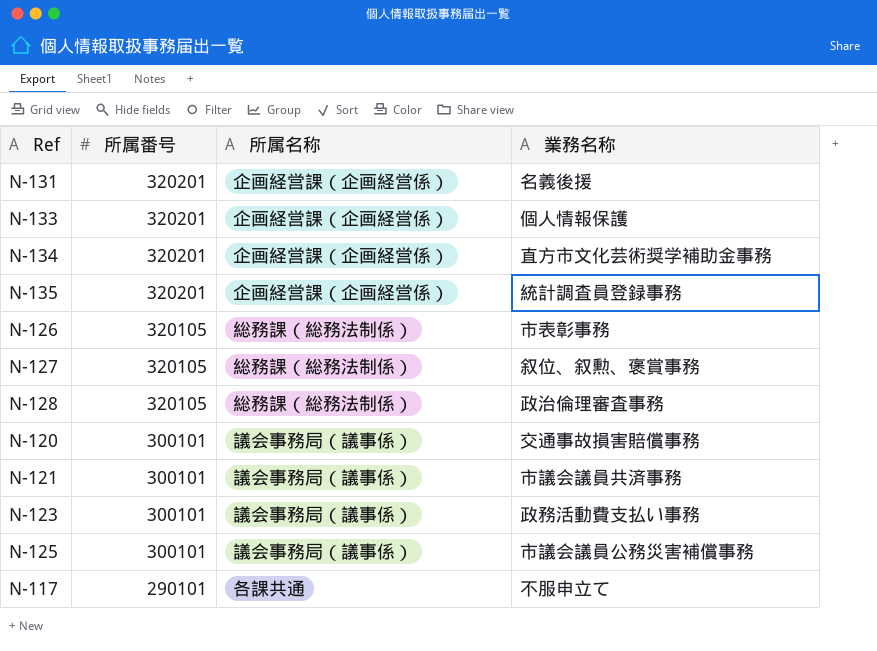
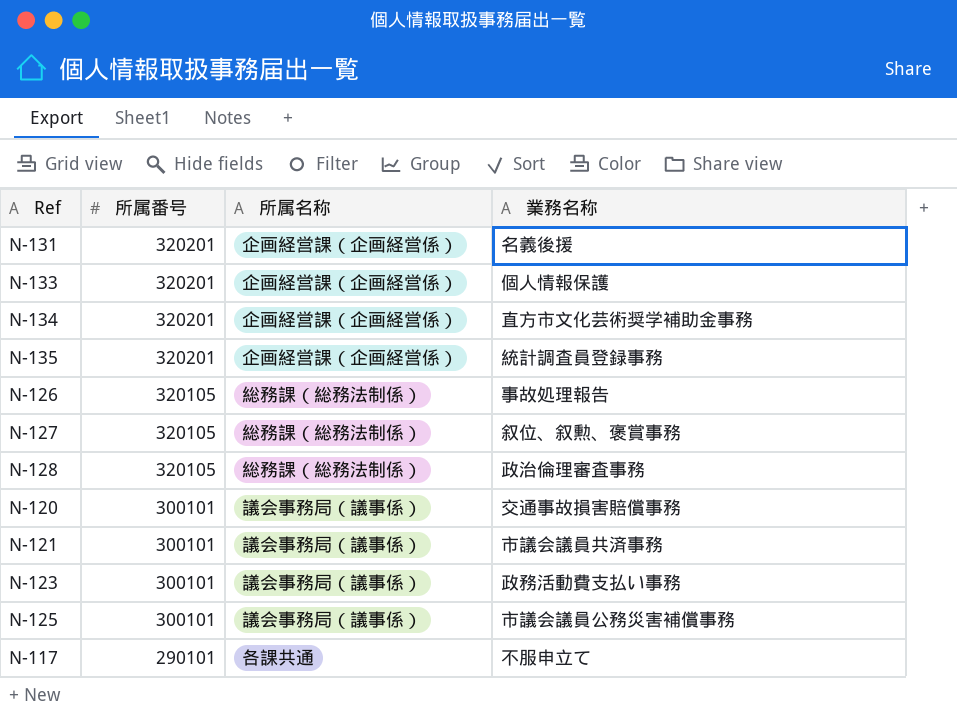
N-126 | 業務名称: 市表彰事務 -> 事故処理報告

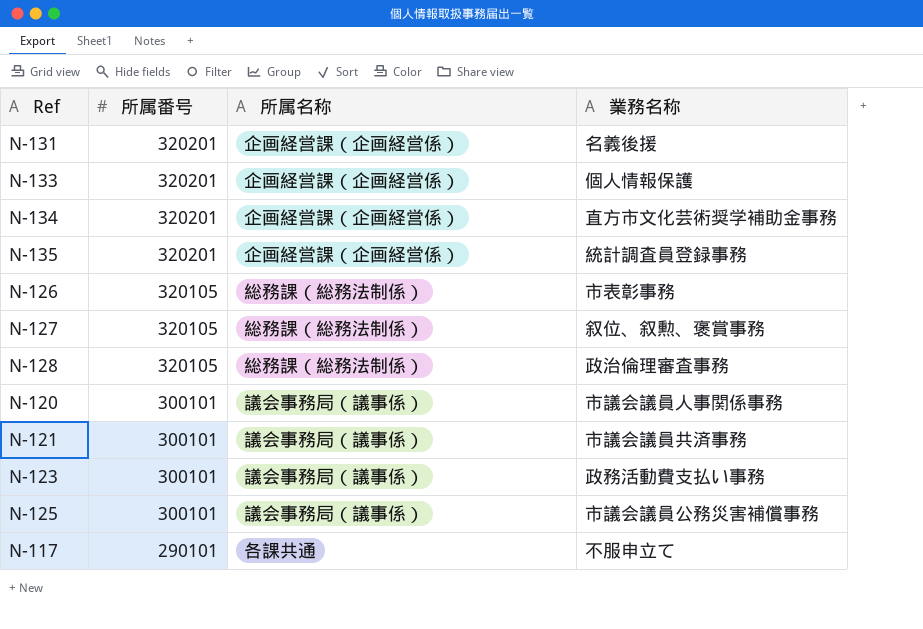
N-126 | 業務名称: 事故処理報告 -> 市表彰事務
N-120 | 業務名称: 交通事故損害賠償事務 -> 市議会議員人事関係事務

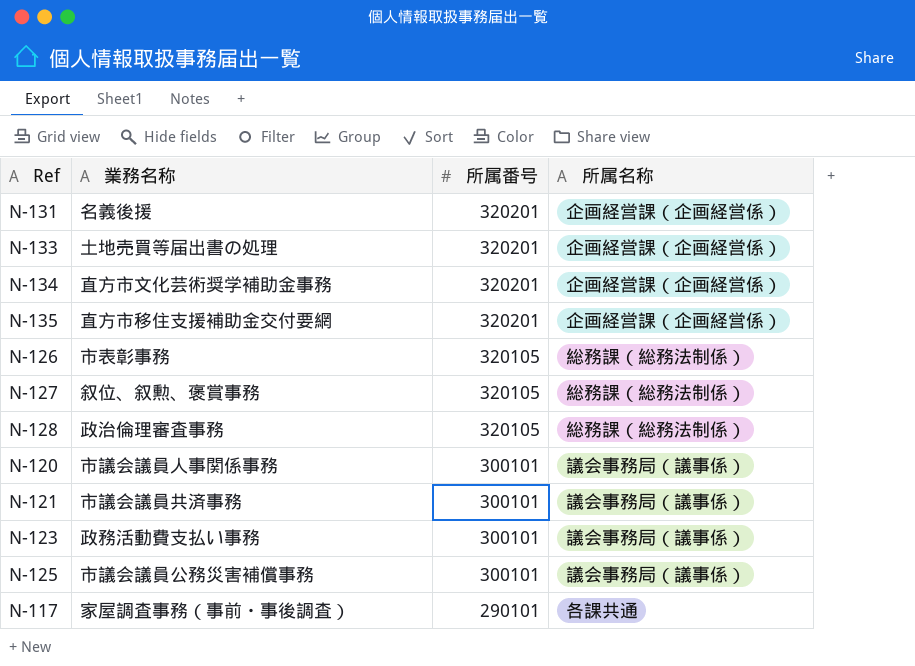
column 業務名称 | position: 4 -> 2
N-133 | 業務名称: 個人情報保護 -> 土地売買等届出書の処理
N-135 | 業務名称: 統計調査員登録事務 -> 直方市移住支援補助金交付要網
N-117 | 業務名称: 不服申立て -> 家屋調査事務（事前・事後調査）

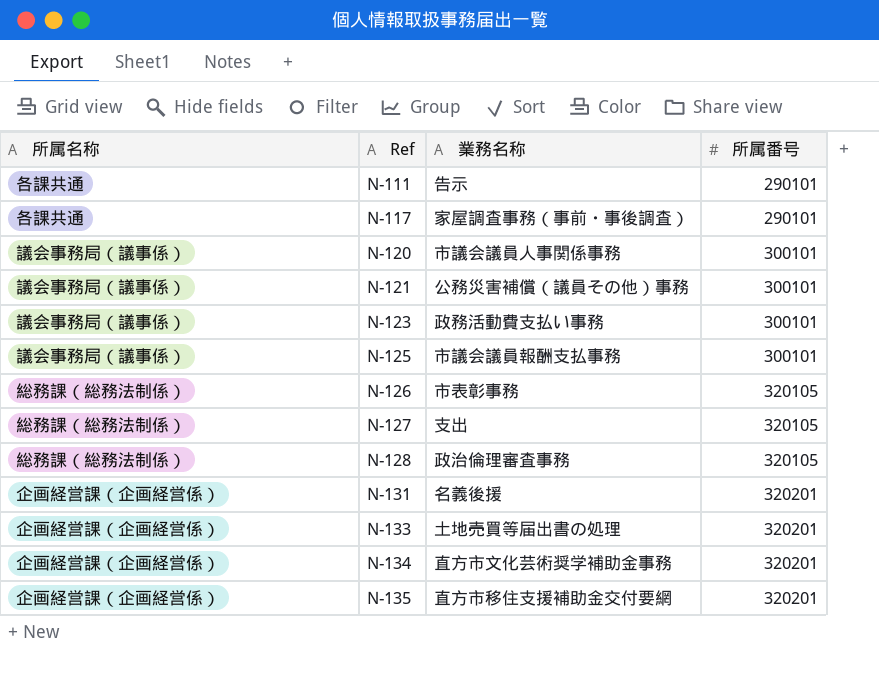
row order: 所属番号 descending -> Ref ascending
column 所属名称 | position: 4 -> 1
row N-111: none -> 各課共通 | 告示 | 290101
N-121 | 業務名称: 市議会議員共済事務 -> 公務災害補償（議員その他）事務
N-125 | 業務名称: 市議会議員公務災害補償事務 -> 市議会議員報酬支払事務
N-127 | 業務名称: 叙位、叙勲、褒賞事務 -> 支出

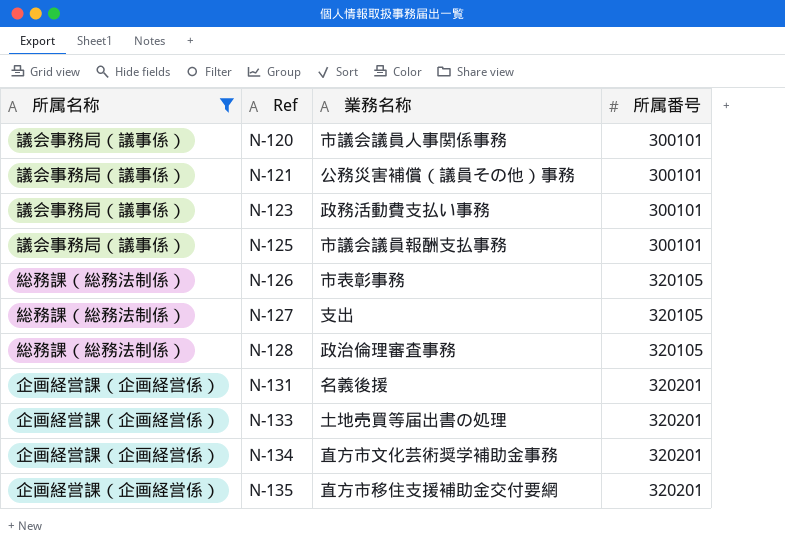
filter: none -> 所属名称 != 各課共通

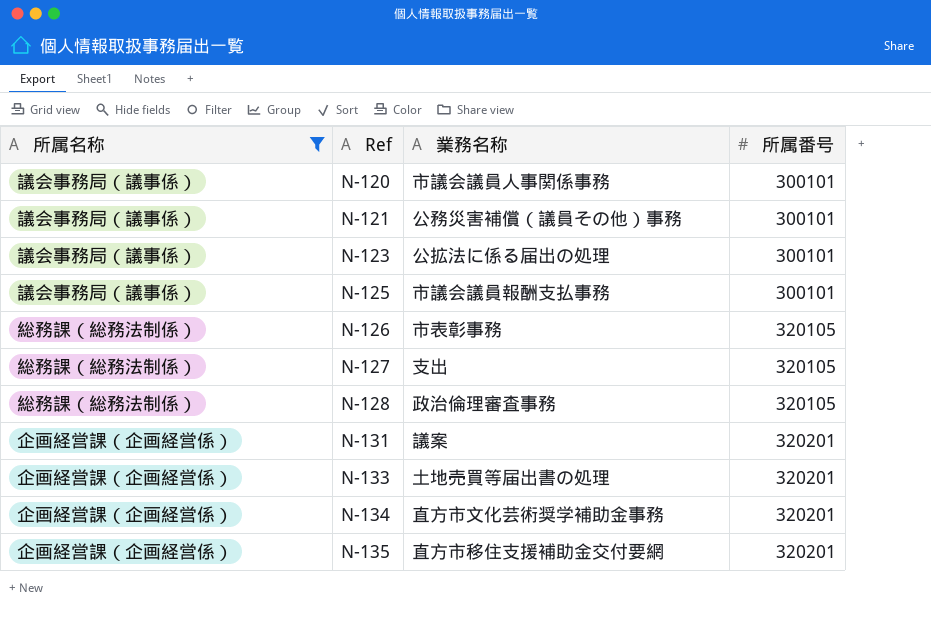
N-123 | 業務名称: 政務活動費支払い事務 -> 公拡法に係る届出の処理
N-131 | 業務名称: 名義後援 -> 議案

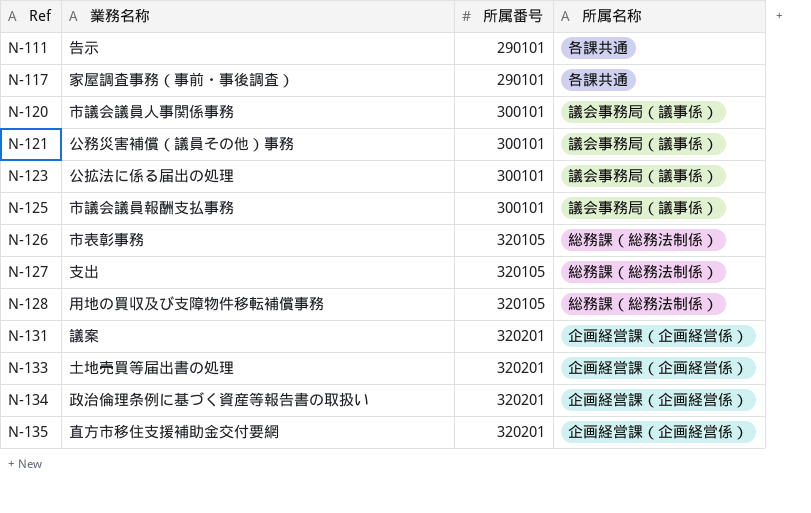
filter: 所属名称 != 各課共通 -> none
column 所属名称 | position: 1 -> 4
N-128 | 業務名称: 政治倫理審査事務 -> 用地の買収及び支障物件移転補償事務
N-134 | 業務名称: 直方市文化芸術奨学補助金事務 -> 政治倫理条例に基づく資産等報告書の取扱い

